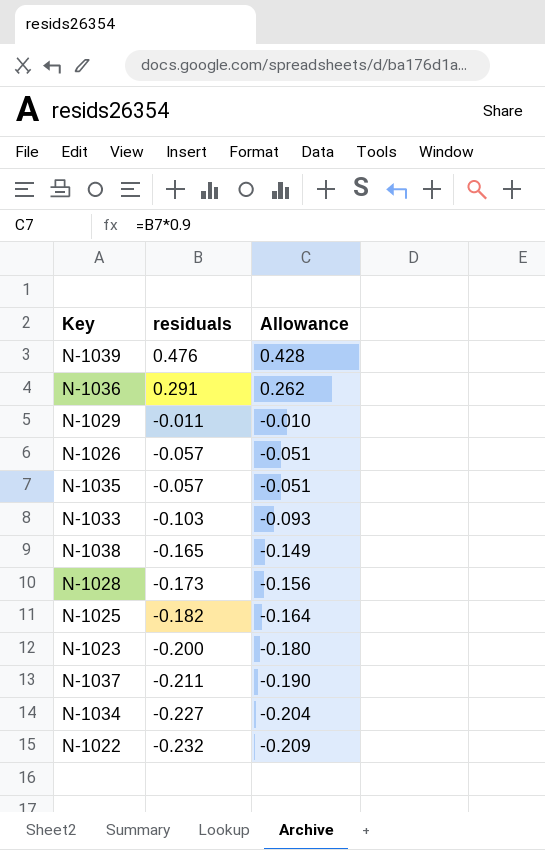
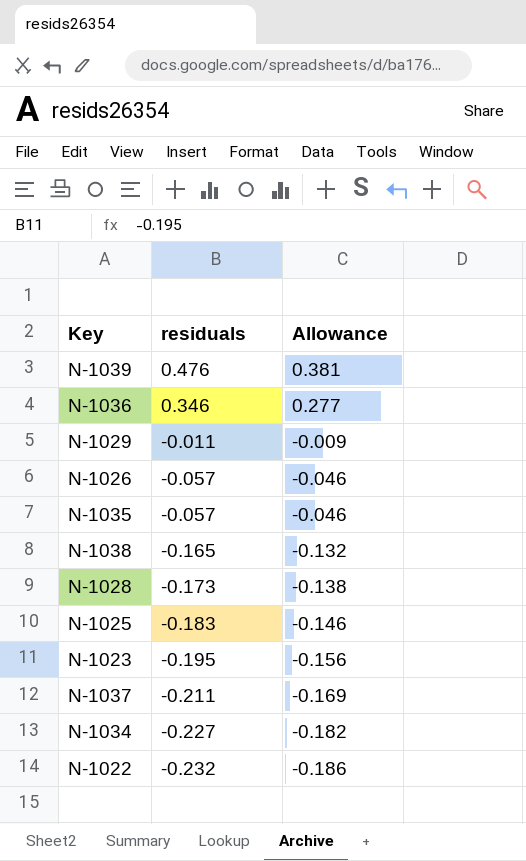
column Allowance | formula: [residuals] * 0.9 -> [residuals] * 0.8
row N-1033: -0.103 | -0.093 -> none
N-1036 | residuals: 0.291 -> 0.346
N-1025 | residuals: -0.182 -> -0.183
N-1023 | residuals: -0.200 -> -0.195

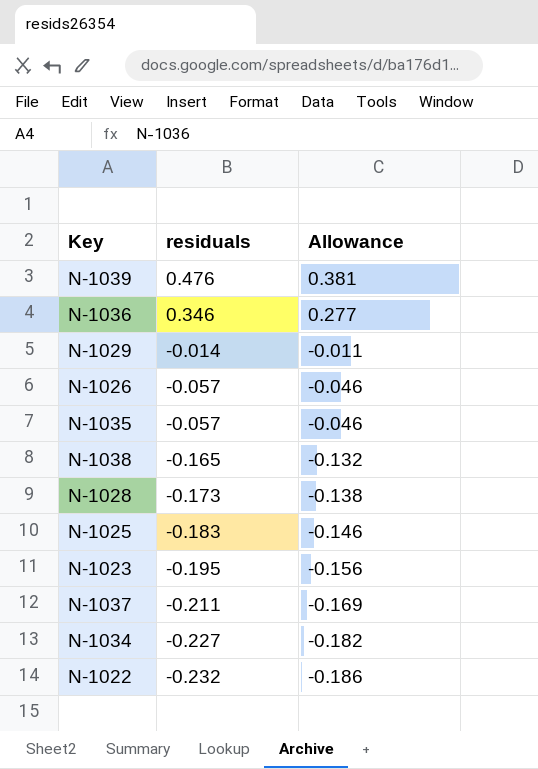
N-1029 | residuals: -0.011 -> -0.014
N-1029 | Allowance: -0.009 -> -0.011

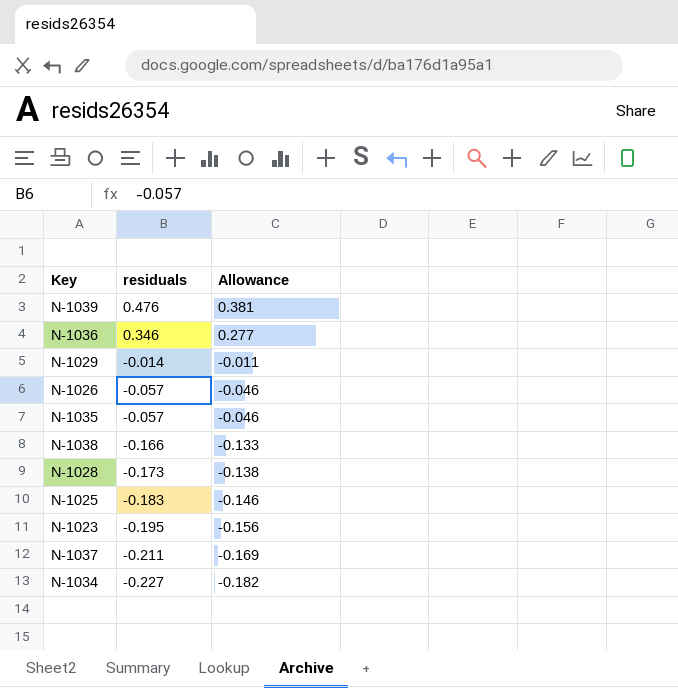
row N-1022: -0.232 | -0.186 -> none
N-1038 | residuals: -0.165 -> -0.166
N-1038 | Allowance: -0.132 -> -0.133

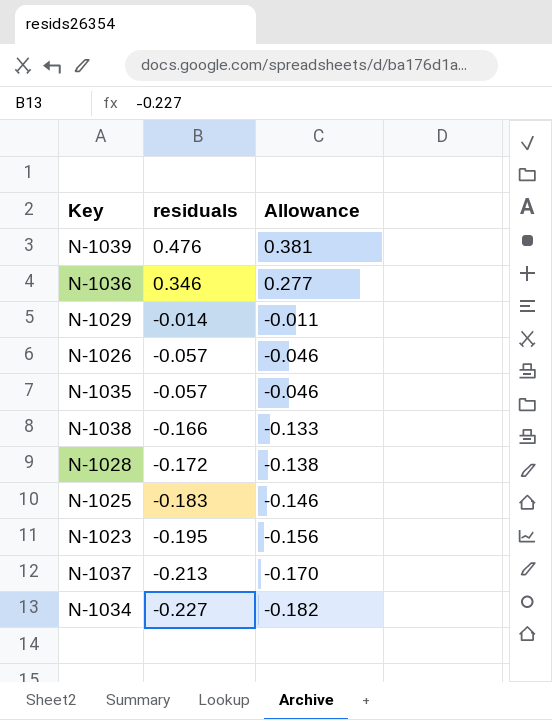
N-1028 | residuals: -0.173 -> -0.172
N-1037 | residuals: -0.211 -> -0.213
N-1037 | Allowance: -0.169 -> -0.170

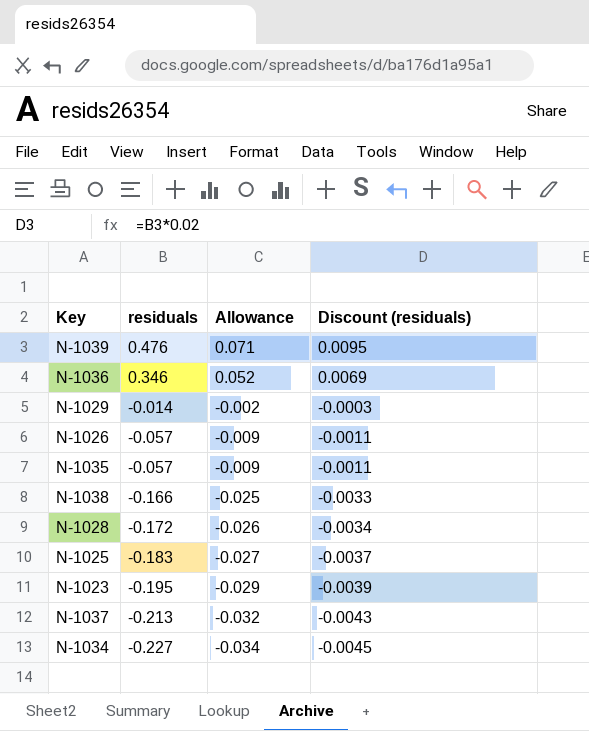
column Allowance | formula: [residuals] * 0.8 -> [residuals] * 0.15
column Discount (residuals) | formula: none -> [residuals] * 0.02

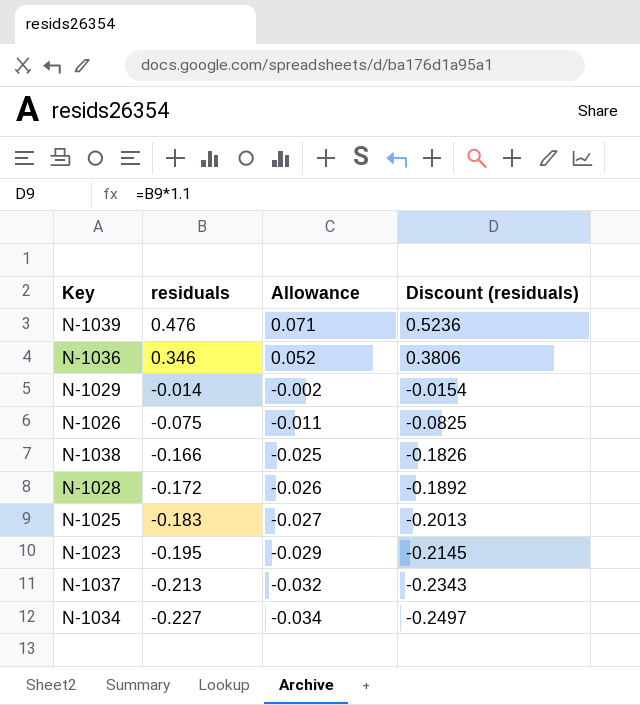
column Discount (residuals) | formula: [residuals] * 0.02 -> [residuals] * 1.1
row N-1035: -0.057 | -0.009 | -0.0011 -> none
N-1026 | residuals: -0.057 -> -0.075
N-1026 | Allowance: -0.009 -> -0.011

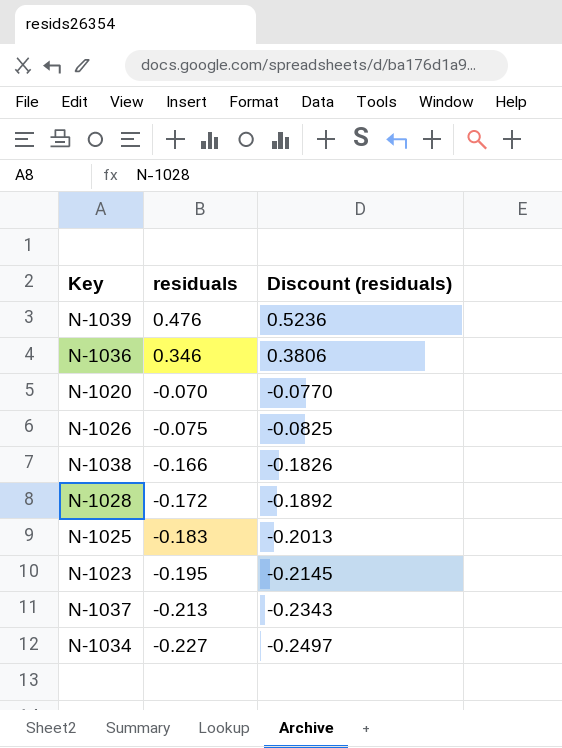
column Allowance | formula: [residuals] * 0.15 -> none
row N-1029: -0.014 | -0.002 | -0.0154 -> none
row N-1020: none -> -0.070 | -0.0770

